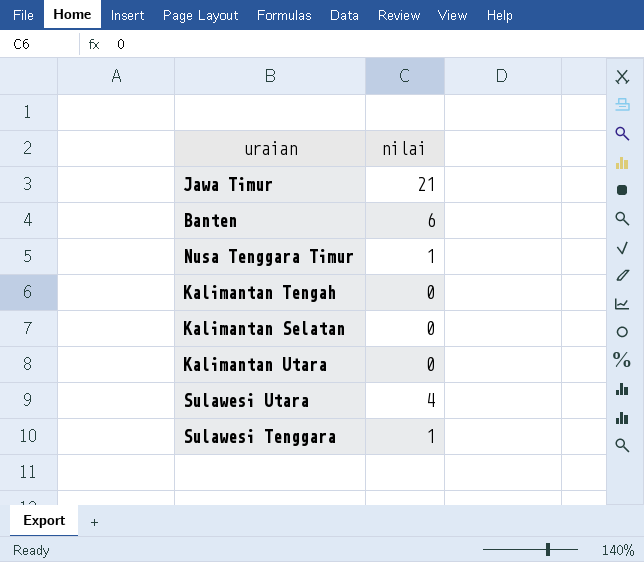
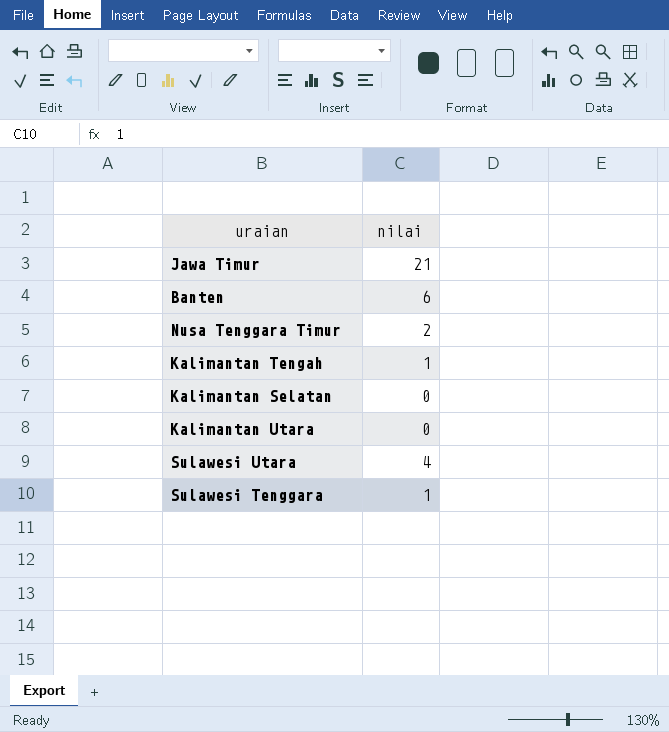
Nusa Tenggara Timur | nilai: 1 -> 2
Kalimantan Tengah | nilai: 0 -> 1

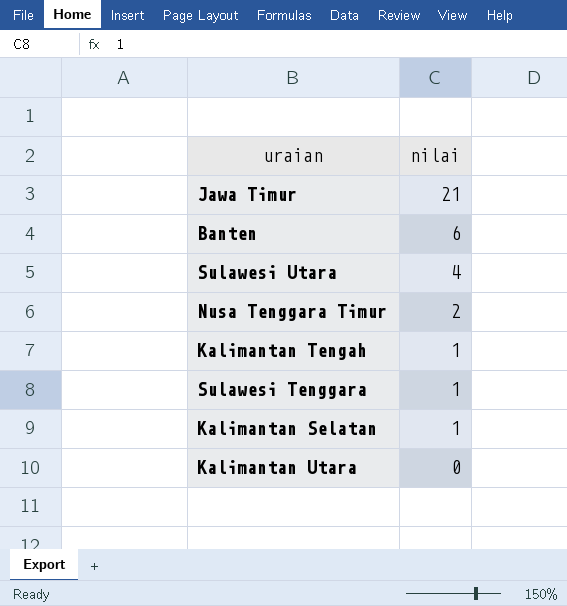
row order: none -> nilai descending
Kalimantan Selatan | nilai: 0 -> 1

